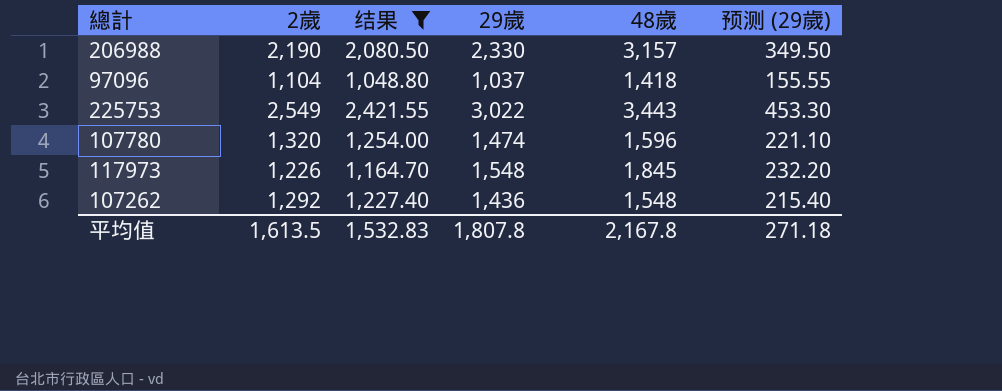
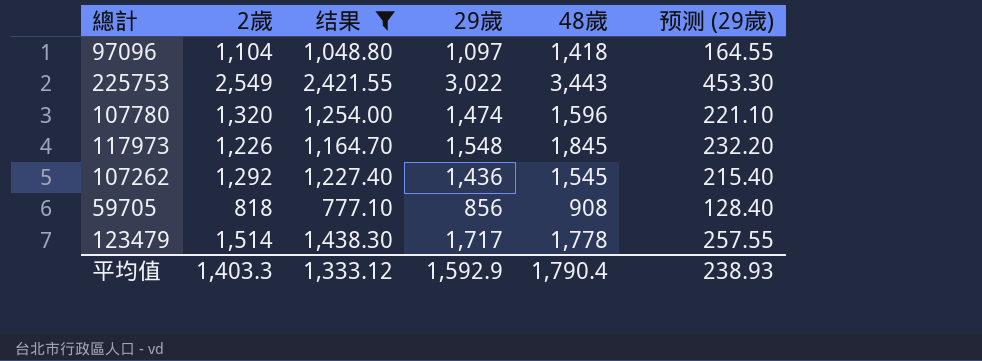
row 206988: 2,190 | 2,080.50 | 2,330 | 3,157 | 349.50 -> none
97096 | 29歲: 1,037 -> 1,097
97096 | 预测 (29歲): 155.55 -> 164.55
107262 | 48歲: 1,548 -> 1,545
row 59705: none -> 818 | 777.10 | 856 | 908 | 128.40
row 123479: none -> 1,514 | 1,438.30 | 1,717 | 1,778 | 257.55
平均值 | 2歲: 1,613.5 -> 1,403.3
平均值 | 结果: 1,532.83 -> 1,333.12
平均值 | 29歲: 1,807.8 -> 1,592.9
平均值 | 48歲: 2,167.8 -> 1,790.4
平均值 | 预测 (29歲): 271.18 -> 238.93

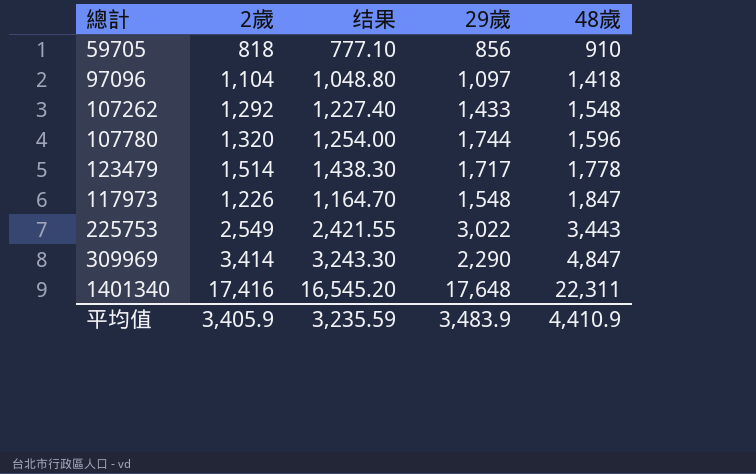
filter: 结果 <= 2,421.55 -> none
row order: none -> 48歲 ascending
column 预测 (29歲) | formula: [29歲] * 0.15 -> none
59705 | 48歲: 908 -> 910
107262 | 29歲: 1,436 -> 1,433
107262 | 48歲: 1,545 -> 1,548
107780 | 29歲: 1,474 -> 1,744
117973 | 48歲: 1,845 -> 1,847
平均值 | 2歲: 1,403.3 -> 3,405.9
平均值 | 结果: 1,333.12 -> 3,235.59
平均值 | 29歲: 1,592.9 -> 3,483.9
平均值 | 48歲: 1,790.4 -> 4,410.9

